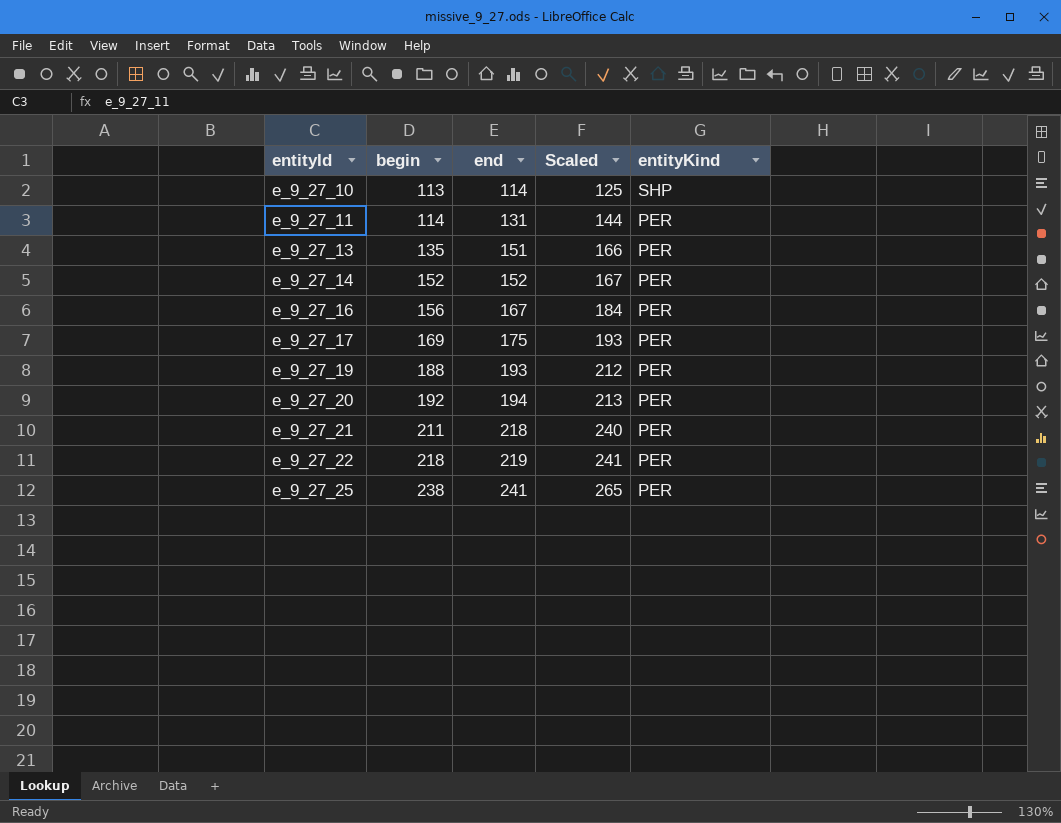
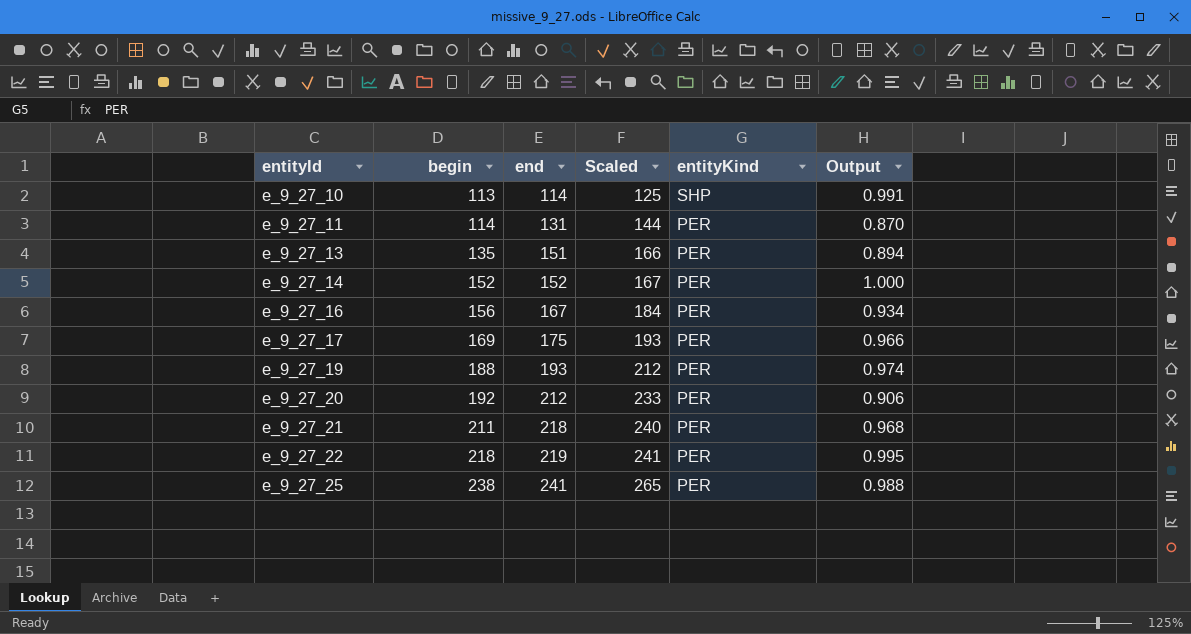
column Output | formula: none -> [begin] / [end]
e_9_27_20 | end: 194 -> 212
e_9_27_20 | Scaled: 213 -> 233

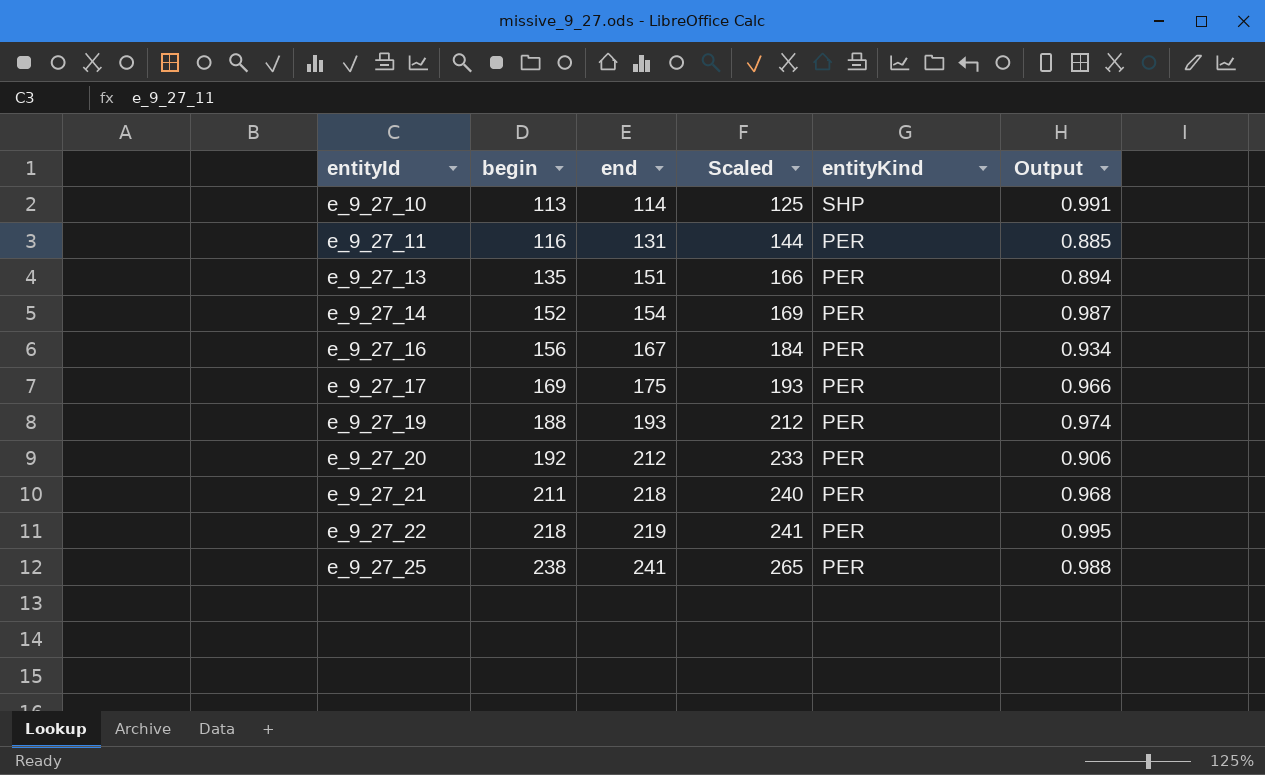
e_9_27_11 | begin: 114 -> 116
e_9_27_11 | Output: 0.870 -> 0.885
e_9_27_14 | end: 152 -> 154
e_9_27_14 | Scaled: 167 -> 169
e_9_27_14 | Output: 1.000 -> 0.987

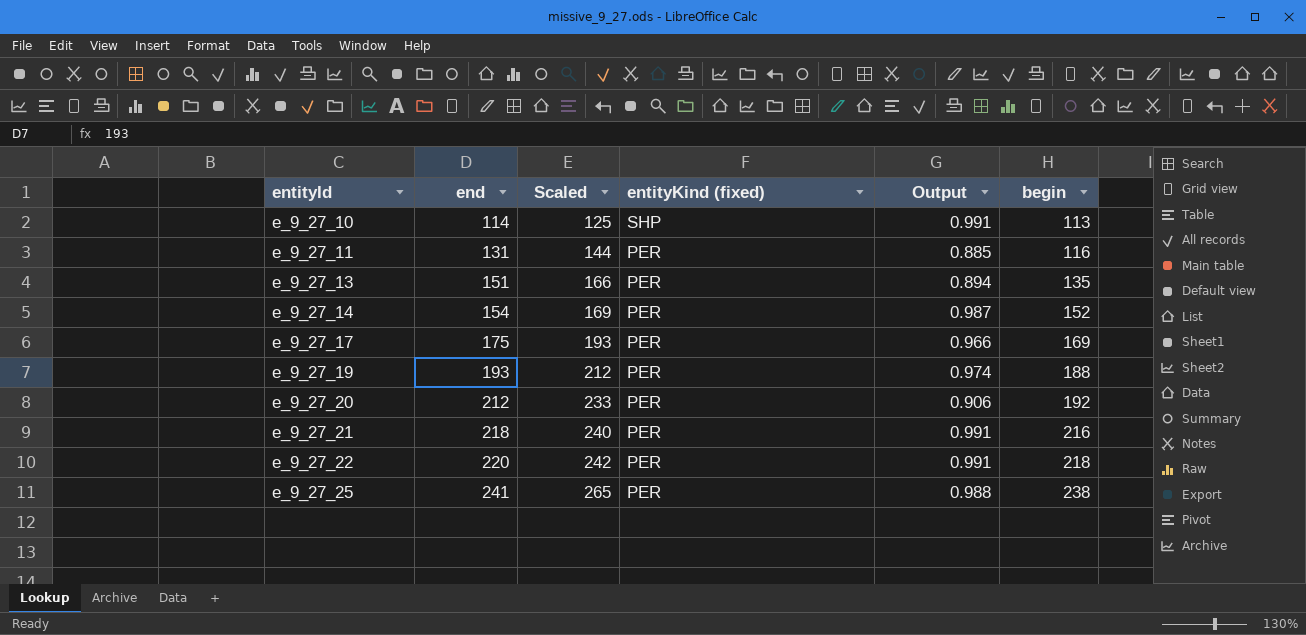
column name: entityKind -> entityKind (fixed)
column begin | position: 2 -> 6
row e_9_27_16: 156 | 167 | 184 | PER | 0.934 -> none
e_9_27_21 | Output: 0.968 -> 0.991
e_9_27_21 | begin: 211 -> 216
e_9_27_22 | end: 219 -> 220
e_9_27_22 | Scaled: 241 -> 242
e_9_27_22 | Output: 0.995 -> 0.991

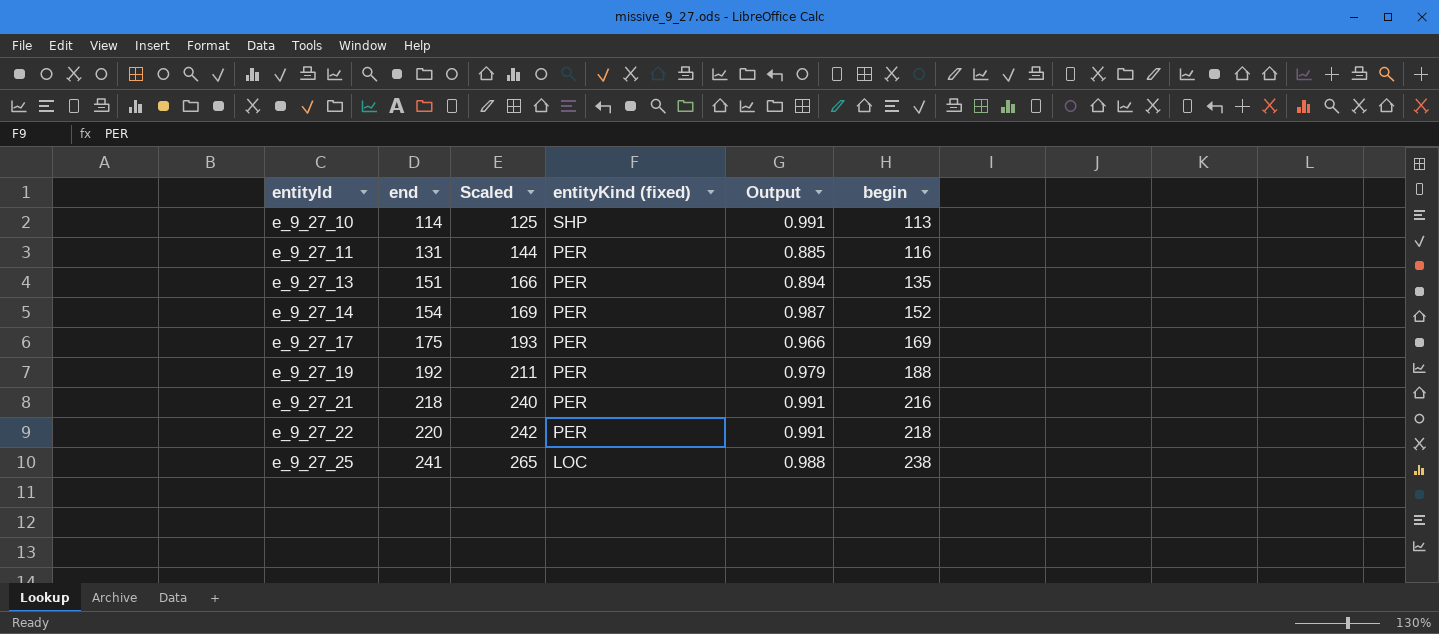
row e_9_27_20: 212 | 233 | PER | 0.906 | 192 -> none
e_9_27_19 | end: 193 -> 192
e_9_27_19 | Scaled: 212 -> 211
e_9_27_19 | Output: 0.974 -> 0.979
e_9_27_25 | entityKind (fixed): PER -> LOC

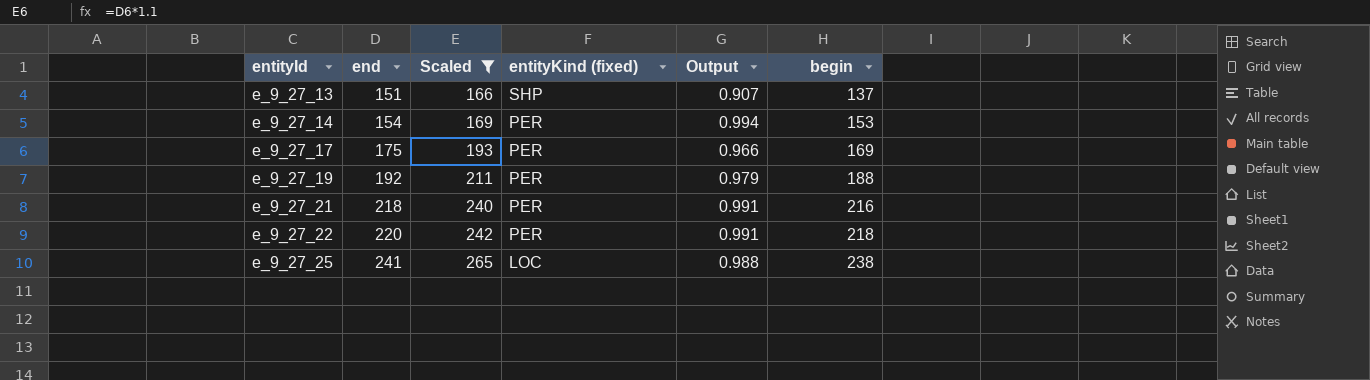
filter: none -> Scaled >= 166
e_9_27_13 | entityKind (fixed): PER -> SHP
e_9_27_13 | Output: 0.894 -> 0.907
e_9_27_13 | begin: 135 -> 137
e_9_27_14 | Output: 0.987 -> 0.994
e_9_27_14 | begin: 152 -> 153

